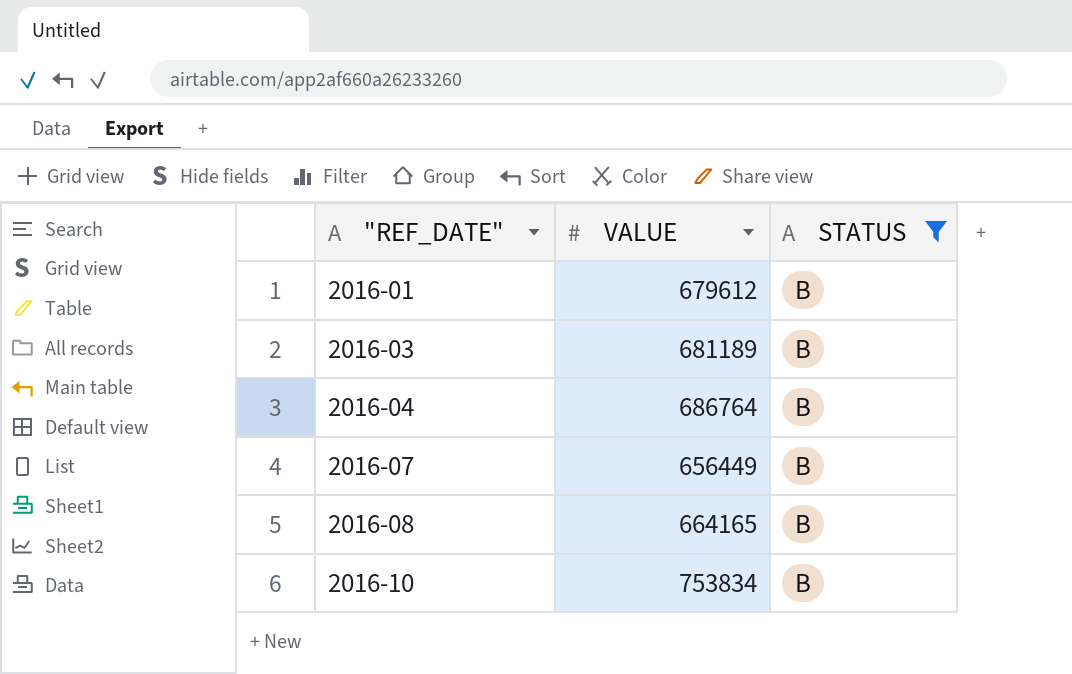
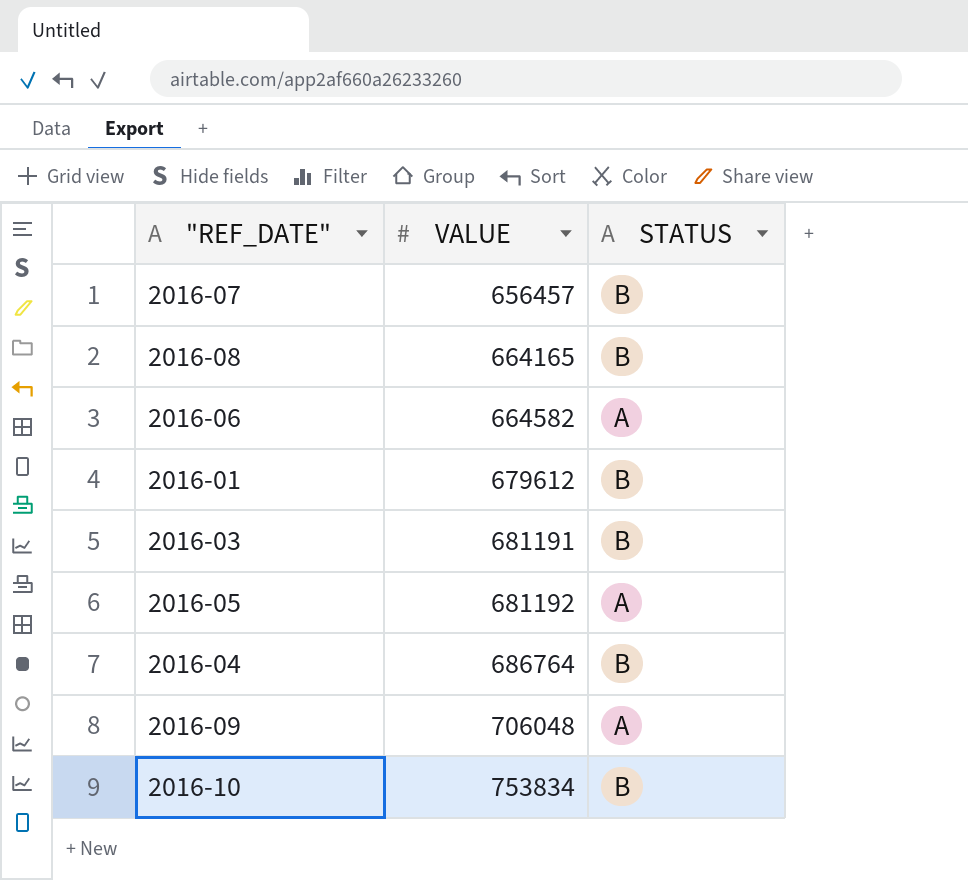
filter: STATUS = B -> none
row order: "REF_DATE" ascending -> VALUE ascending
2016-07 | VALUE: 656449 -> 656457
2016-03 | VALUE: 681189 -> 681191

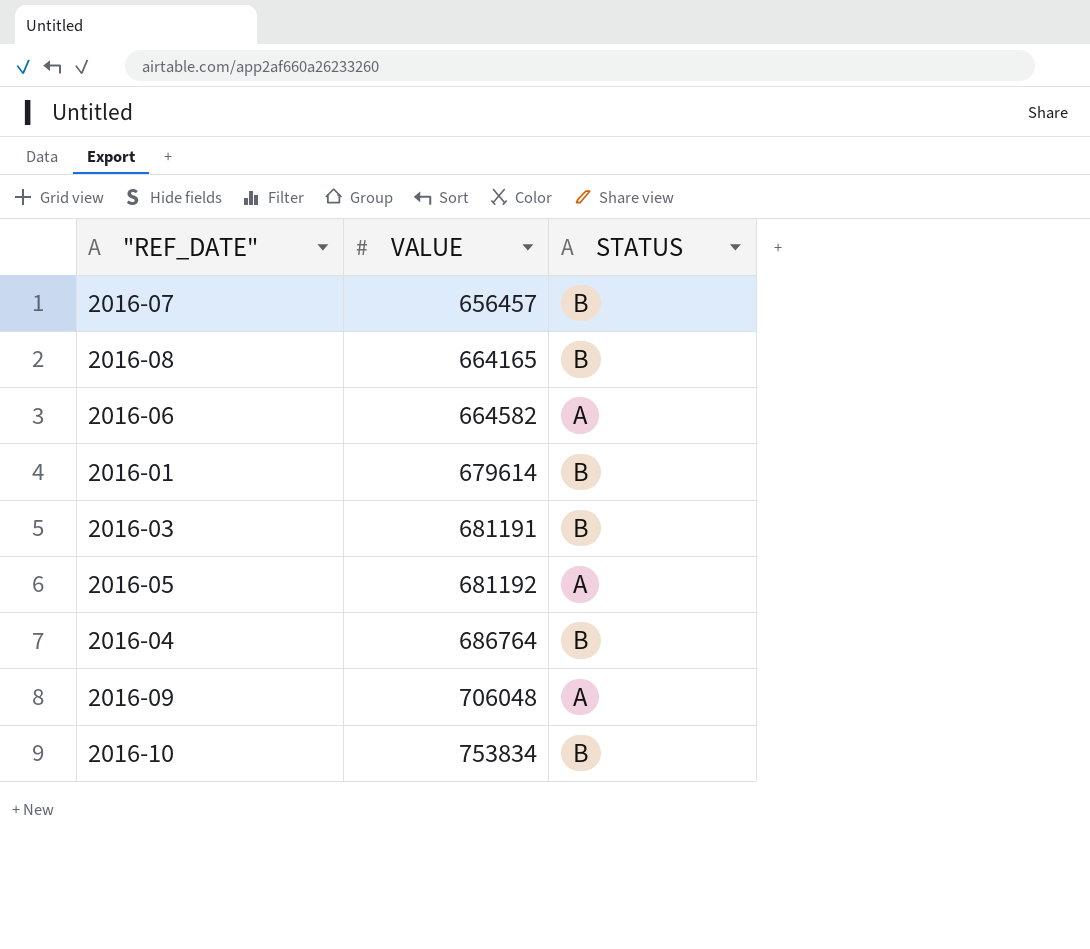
2016-01 | VALUE: 679612 -> 679614

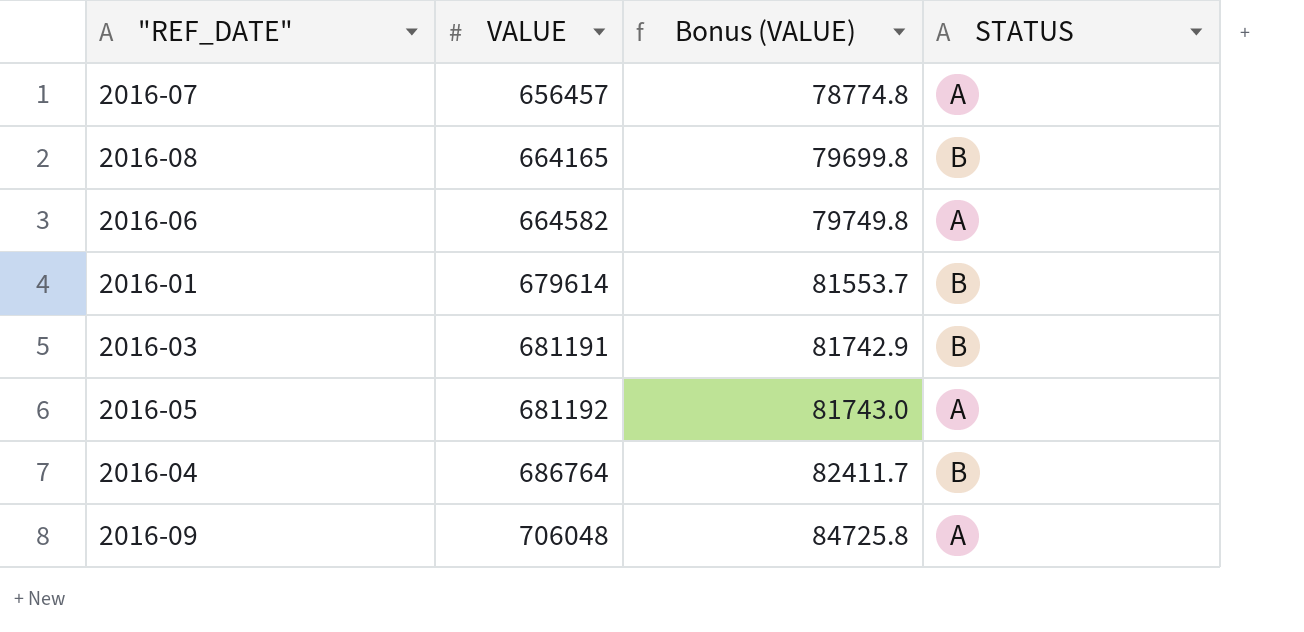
column Bonus (VALUE) | formula: none -> [VALUE] * 0.12
row 2016-10: 753834 | B -> none
2016-07 | STATUS: B -> A

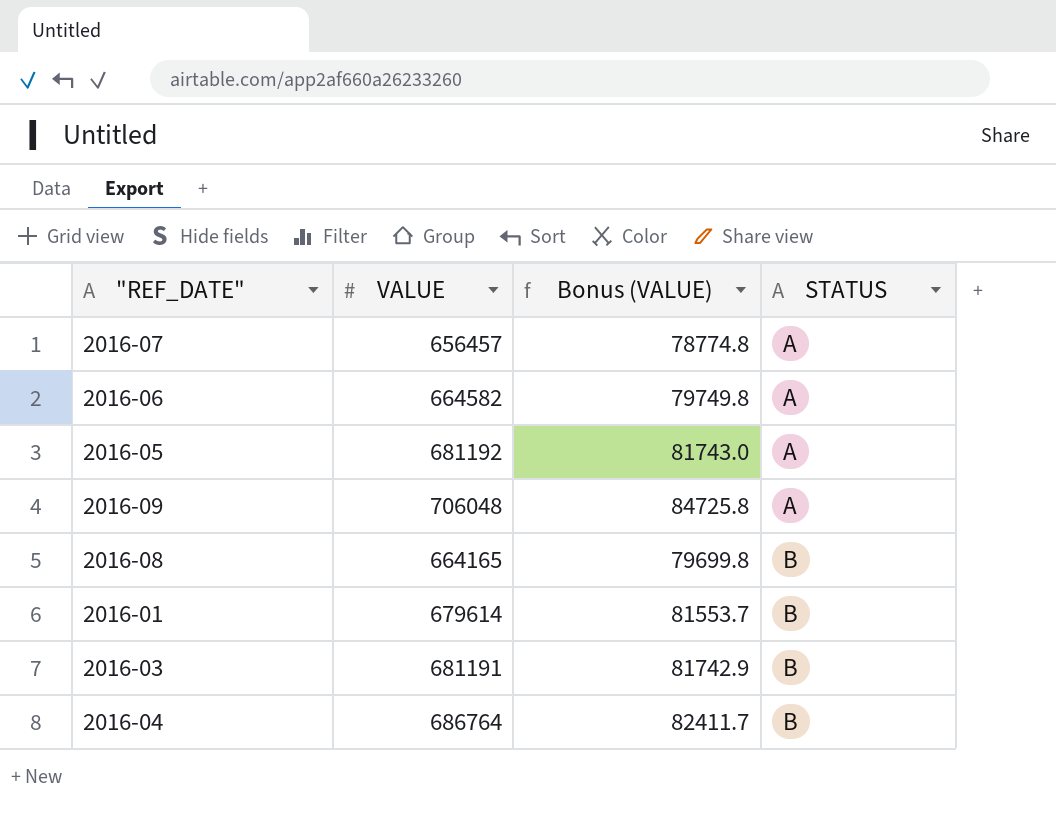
row order: VALUE ascending -> STATUS ascending

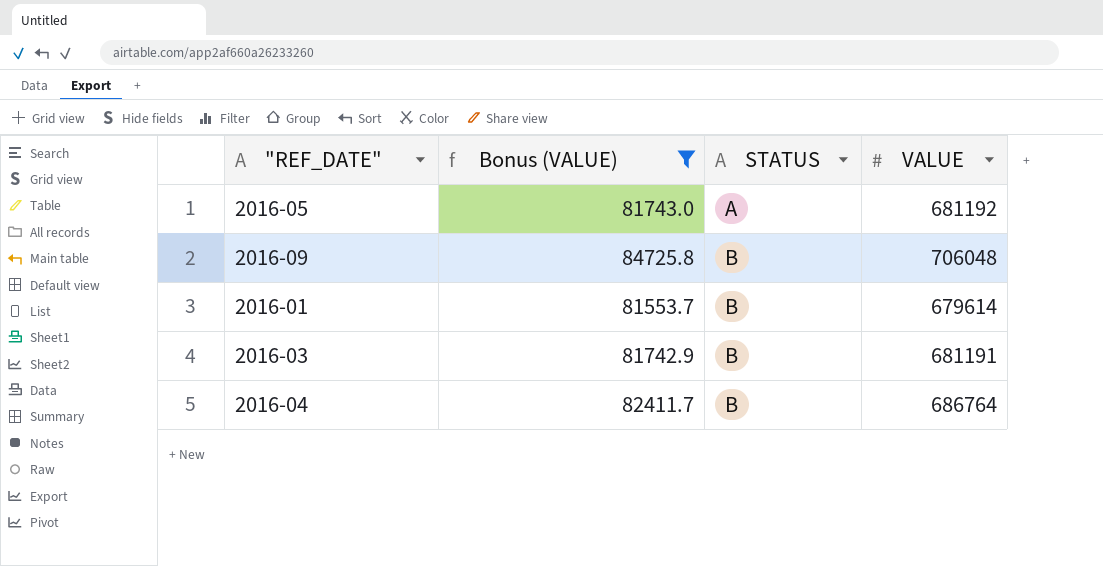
filter: none -> Bonus (VALUE) >= 81553.7
column VALUE | position: 2 -> 4
2016-09 | STATUS: A -> B

